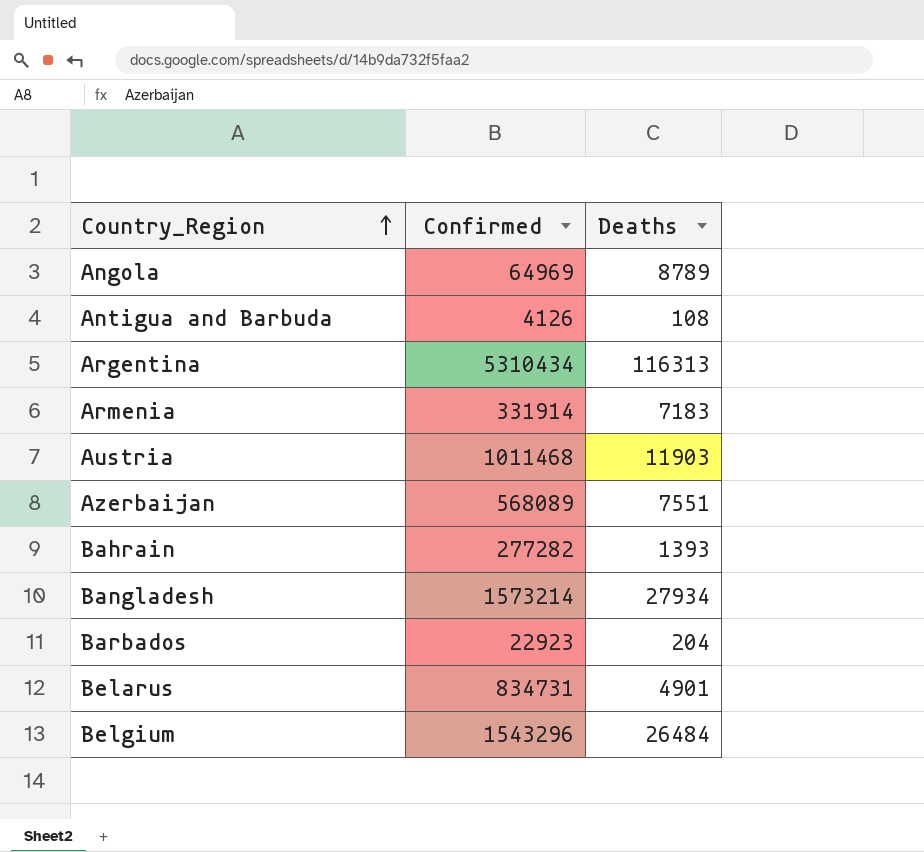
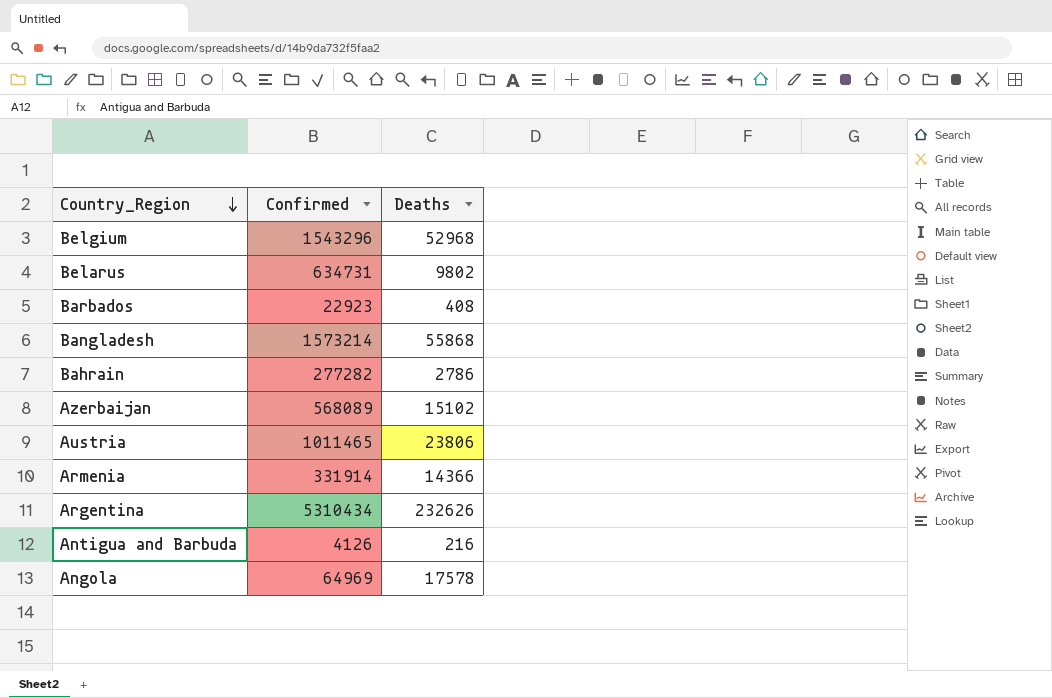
row order: Country_Region ascending -> Country_Region descending
Belgium | Deaths: 26484 -> 52968
Belarus | Confirmed: 834731 -> 634731
Belarus | Deaths: 4901 -> 9802
Barbados | Deaths: 204 -> 408
Bangladesh | Deaths: 27934 -> 55868
Bahrain | Deaths: 1393 -> 2786
Azerbaijan | Deaths: 7551 -> 15102
Austria | Confirmed: 1011468 -> 1011465
Austria | Deaths: 11903 -> 23806
Armenia | Deaths: 7183 -> 14366
Argentina | Deaths: 116313 -> 232626
Antigua and Barbuda | Deaths: 108 -> 216
Angola | Deaths: 8789 -> 17578

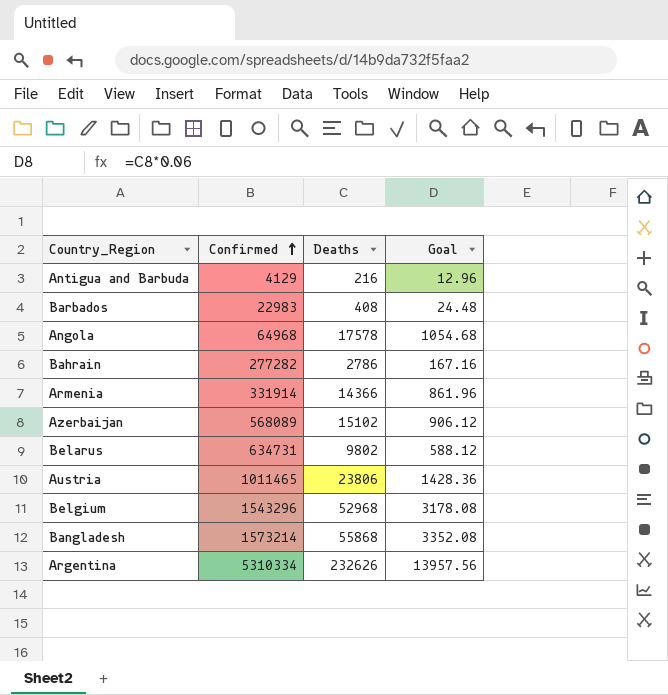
row order: Country_Region descending -> Confirmed ascending
column Goal | formula: none -> [Deaths] * 0.06
Antigua and Barbuda | Confirmed: 4126 -> 4129
Barbados | Confirmed: 22923 -> 22983
Angola | Confirmed: 64969 -> 64968
Argentina | Confirmed: 5310434 -> 5310334

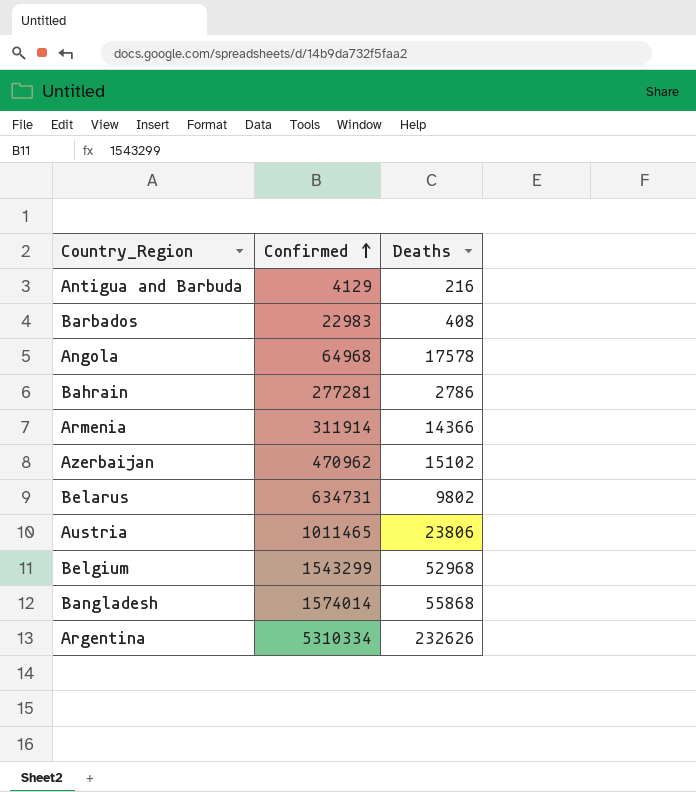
column Goal | formula: [Deaths] * 0.06 -> none
Bahrain | Confirmed: 277282 -> 277281
Armenia | Confirmed: 331914 -> 311914
Azerbaijan | Confirmed: 568089 -> 470962
Belgium | Confirmed: 1543296 -> 1543299
Bangladesh | Confirmed: 1573214 -> 1574014

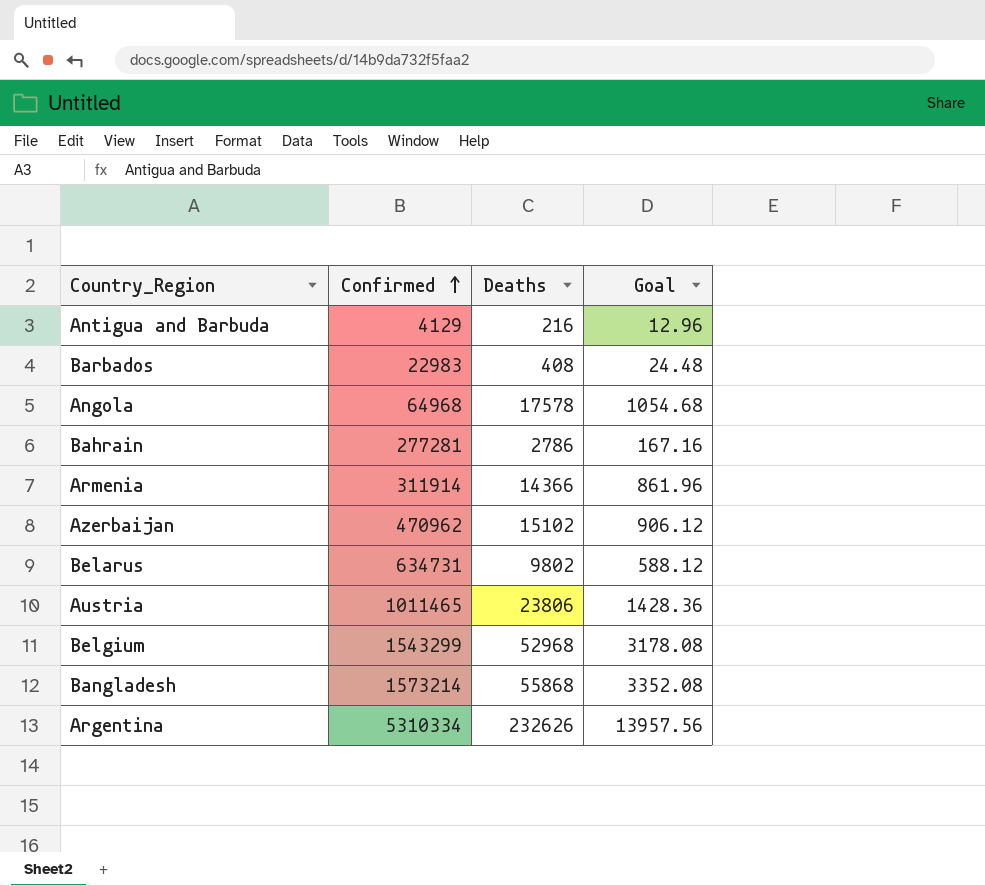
column Goal | formula: none -> [Deaths] * 0.06
Bangladesh | Confirmed: 1574014 -> 1573214

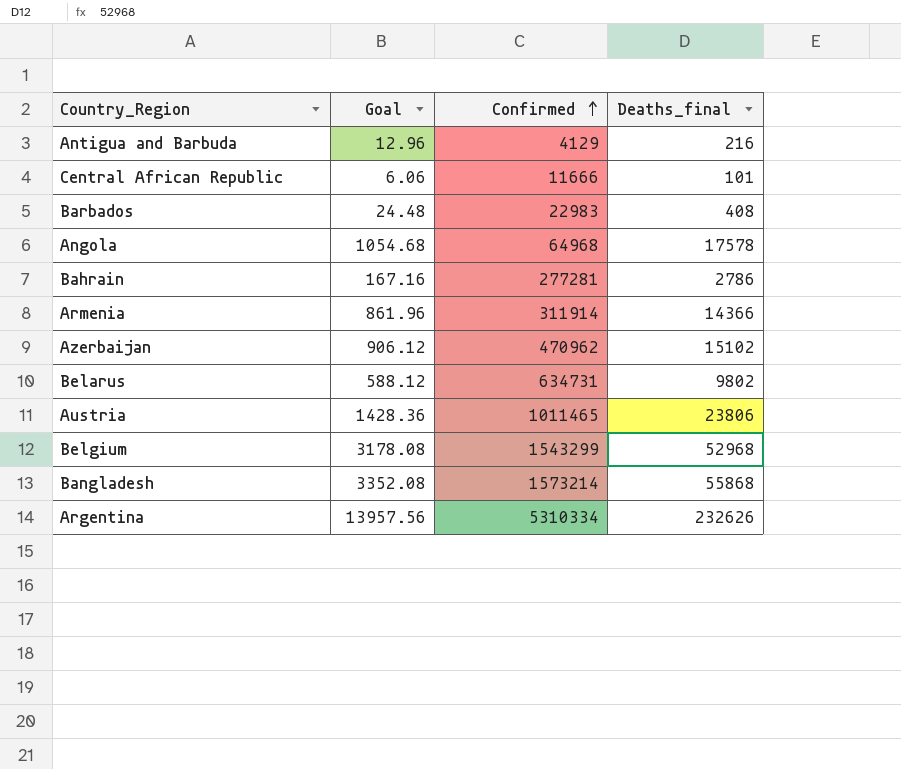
column Goal | position: 4 -> 2
column name: Deaths -> Deaths_final
row Central African Republic: none -> 6.06 | 11666 | 101

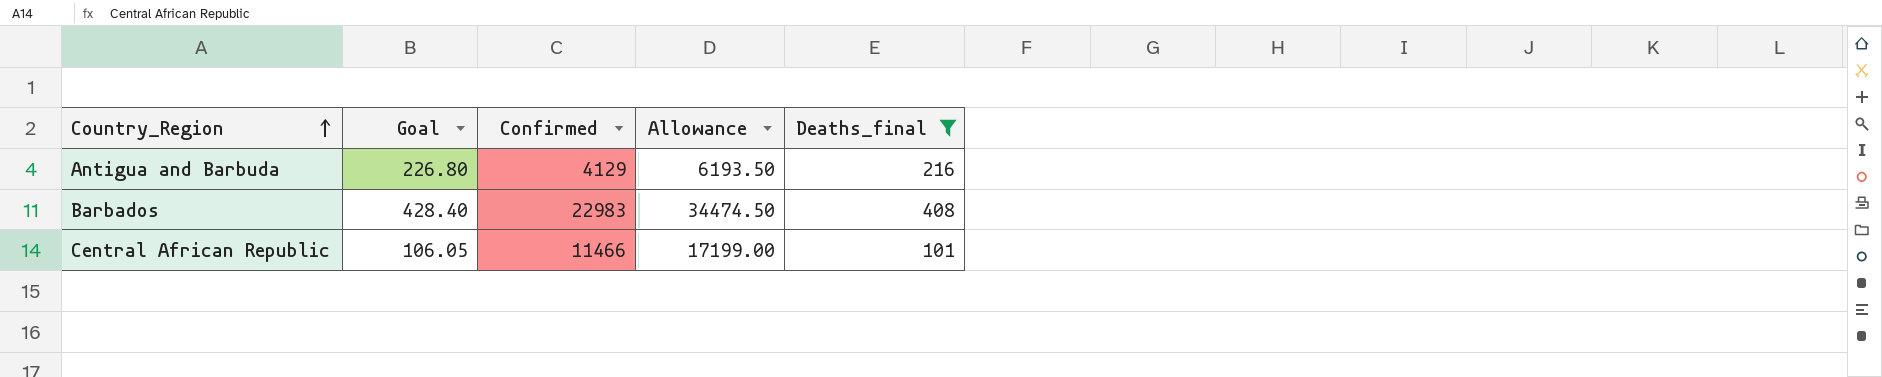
filter: none -> Deaths_final <= 408
row order: Confirmed ascending -> Country_Region ascending
column Goal | formula: [Deaths_final] * 0.06 -> [Deaths_final] * 1.05
column Allowance | formula: none -> [Confirmed] * 1.5
Central African Republic | Confirmed: 11666 -> 11466

